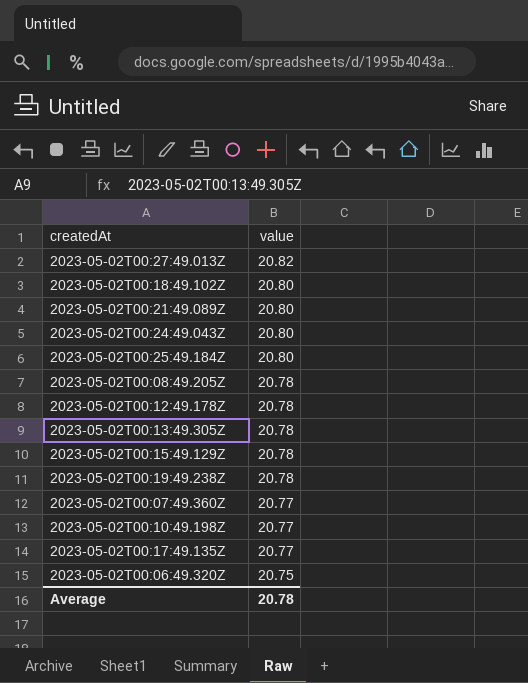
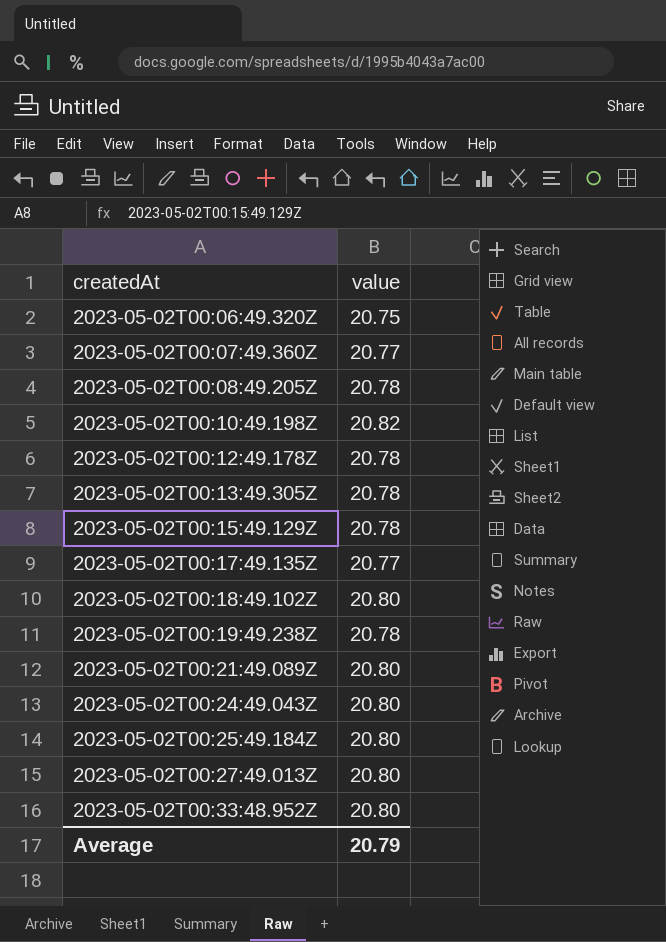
row order: value descending -> createdAt ascending
2023-05-02T00:10:49.198Z | value: 20.77 -> 20.82
2023-05-02T00:27:49.013Z | value: 20.82 -> 20.80
row 2023-05-02T00:33:48.952Z: none -> 20.80
Average | value: 20.78 -> 20.79

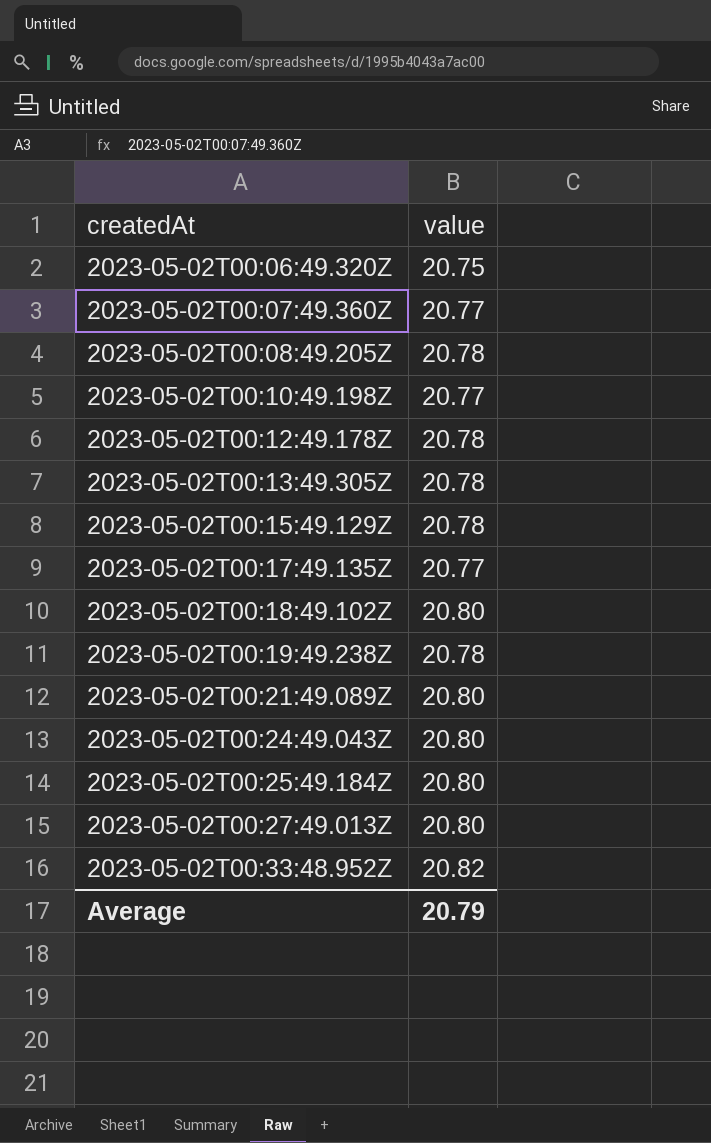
2023-05-02T00:10:49.198Z | value: 20.82 -> 20.77
2023-05-02T00:33:48.952Z | value: 20.80 -> 20.82

